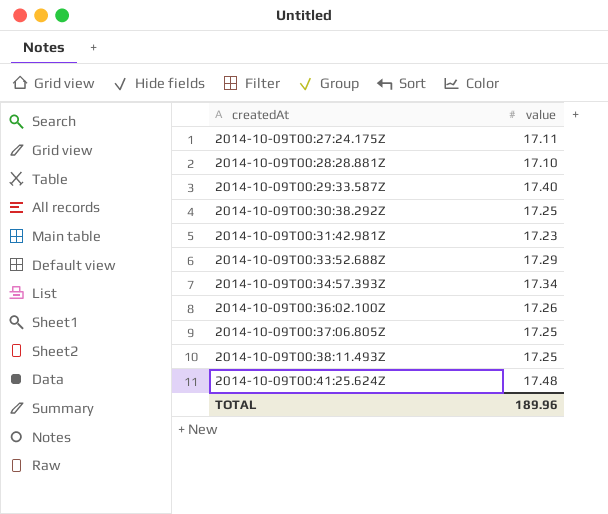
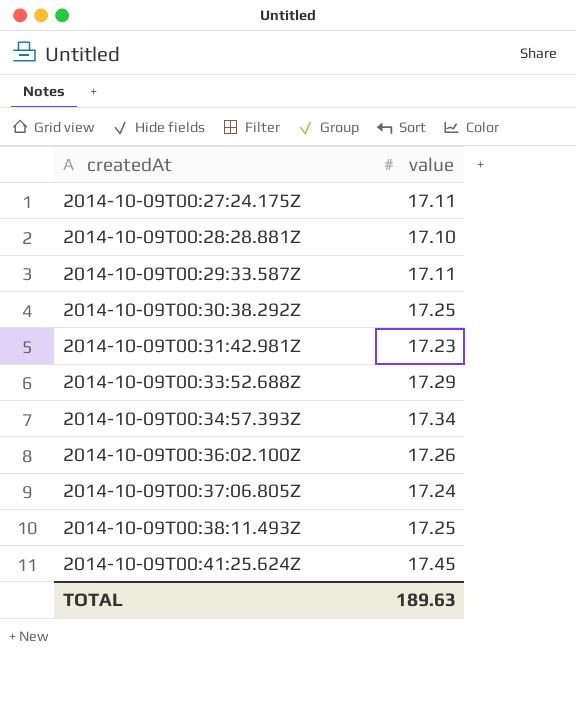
2014-10-09T00:29:33.587Z | value: 17.40 -> 17.11
2014-10-09T00:37:06.805Z | value: 17.25 -> 17.24
2014-10-09T00:41:25.624Z | value: 17.48 -> 17.45
TOTAL | value: 189.96 -> 189.63

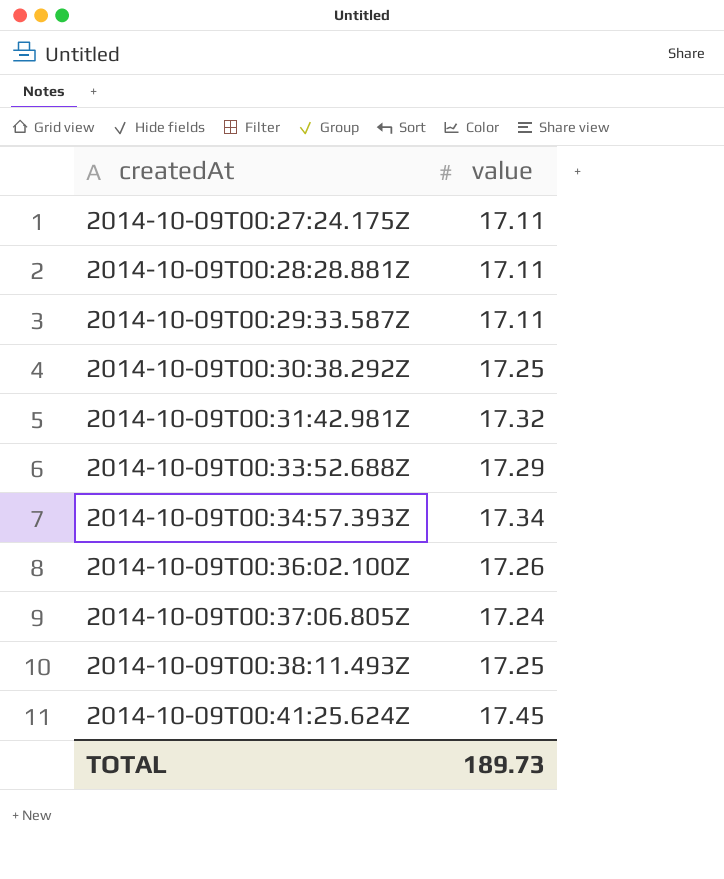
2014-10-09T00:28:28.881Z | value: 17.10 -> 17.11
2014-10-09T00:31:42.981Z | value: 17.23 -> 17.32
TOTAL | value: 189.63 -> 189.73

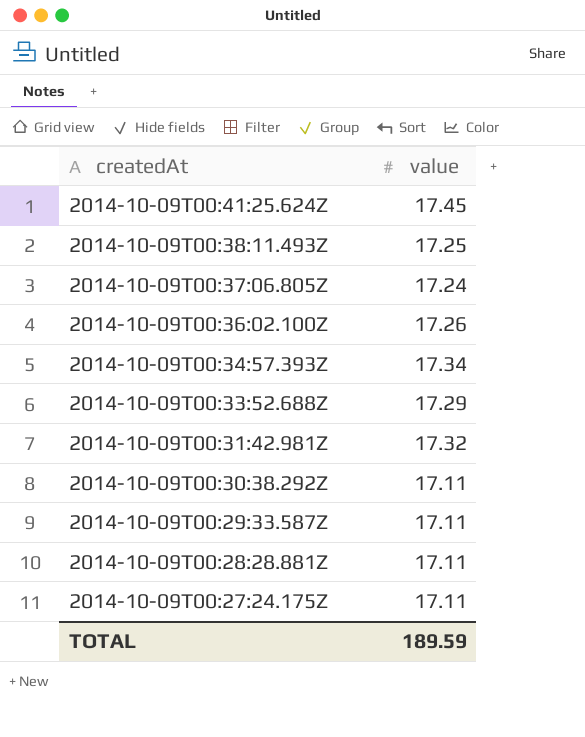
row order: createdAt ascending -> createdAt descending
2014-10-09T00:30:38.292Z | value: 17.25 -> 17.11
TOTAL | value: 189.73 -> 189.59

